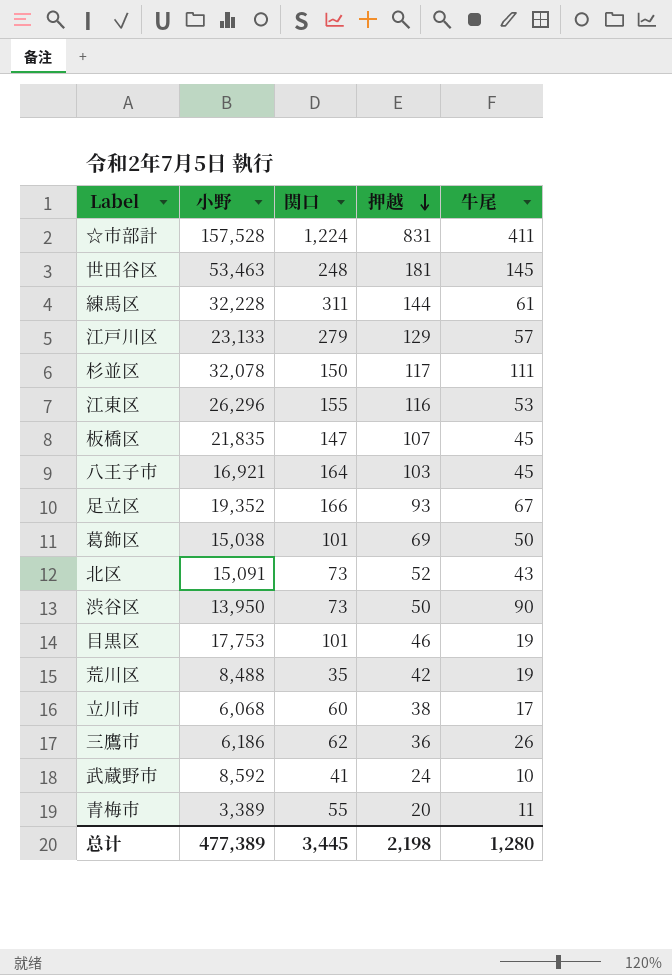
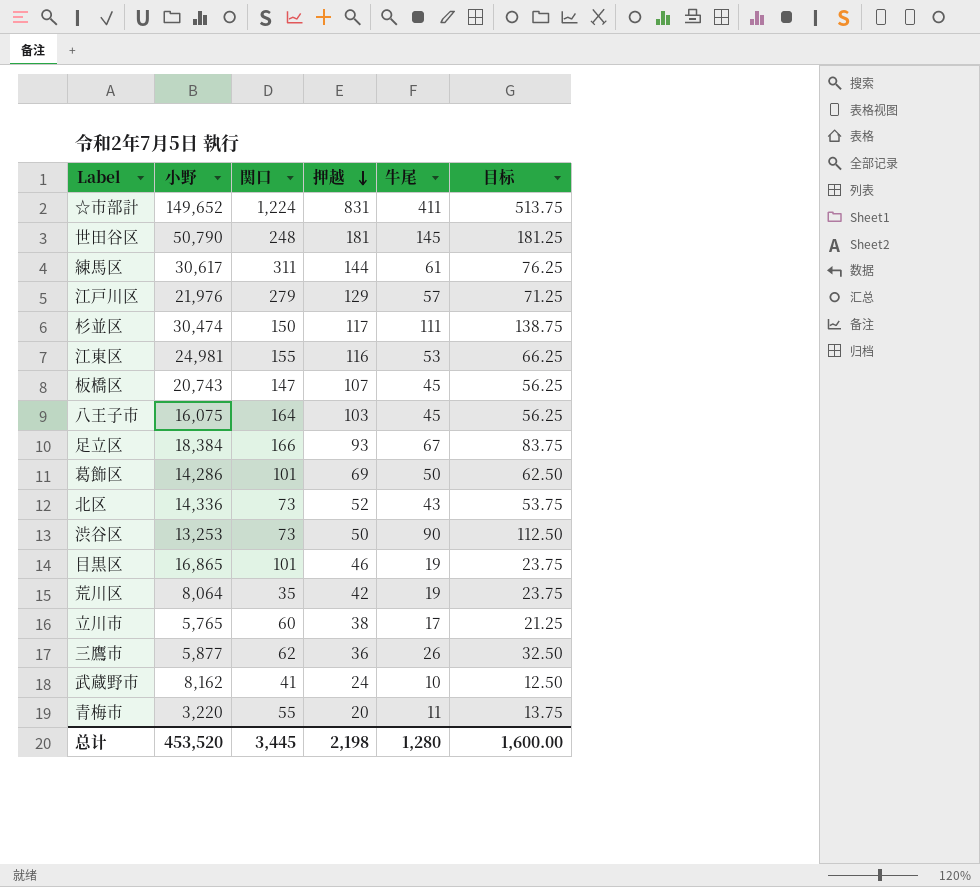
column 目标 | formula: none -> [牛尾] * 1.25
☆市部計 | 小野: 157,528 -> 149,652
世田谷区 | 小野: 53,463 -> 50,790
練馬区 | 小野: 32,228 -> 30,617
江戸川区 | 小野: 23,133 -> 21,976
杉並区 | 小野: 32,078 -> 30,474
江東区 | 小野: 26,296 -> 24,981
板橋区 | 小野: 21,835 -> 20,743
八王子市 | 小野: 16,921 -> 16,075
足立区 | 小野: 19,352 -> 18,384
葛飾区 | 小野: 15,038 -> 14,286
北区 | 小野: 15,091 -> 14,336
渋谷区 | 小野: 13,950 -> 13,253
目黒区 | 小野: 17,753 -> 16,865
荒川区 | 小野: 8,488 -> 8,064
立川市 | 小野: 6,068 -> 5,765
三鷹市 | 小野: 6,186 -> 5,877
武蔵野市 | 小野: 8,592 -> 8,162
青梅市 | 小野: 3,389 -> 3,220
总计 | 小野: 477,389 -> 453,520

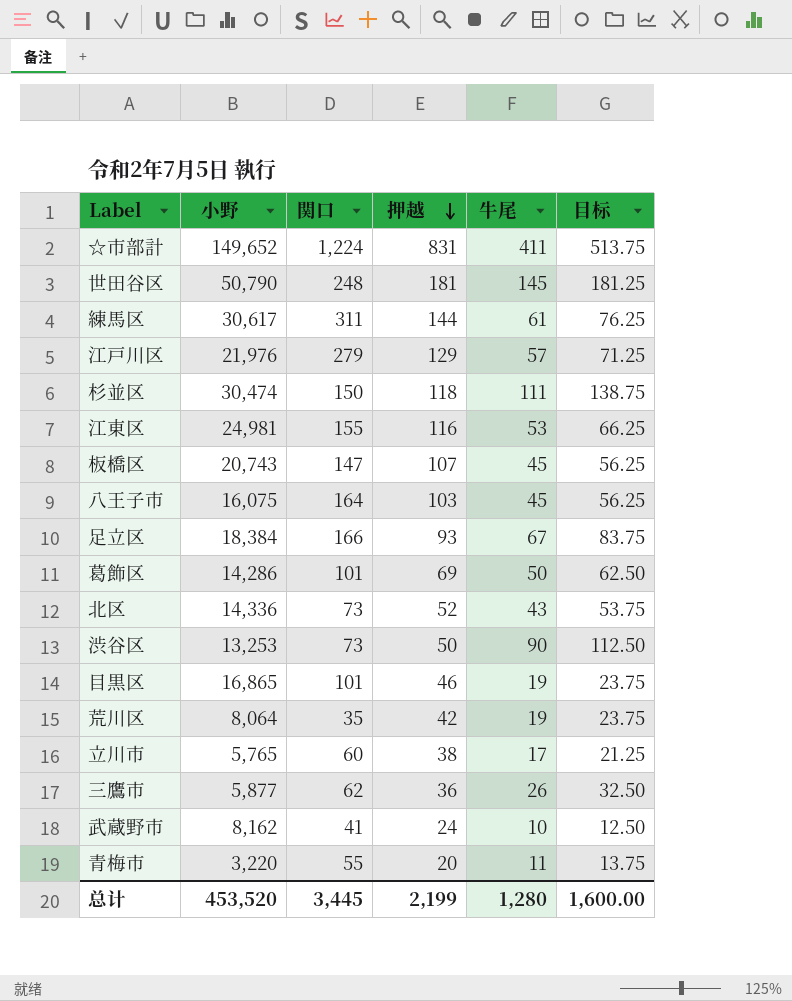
杉並区 | 押越: 117 -> 118
总计 | 押越: 2,198 -> 2,199

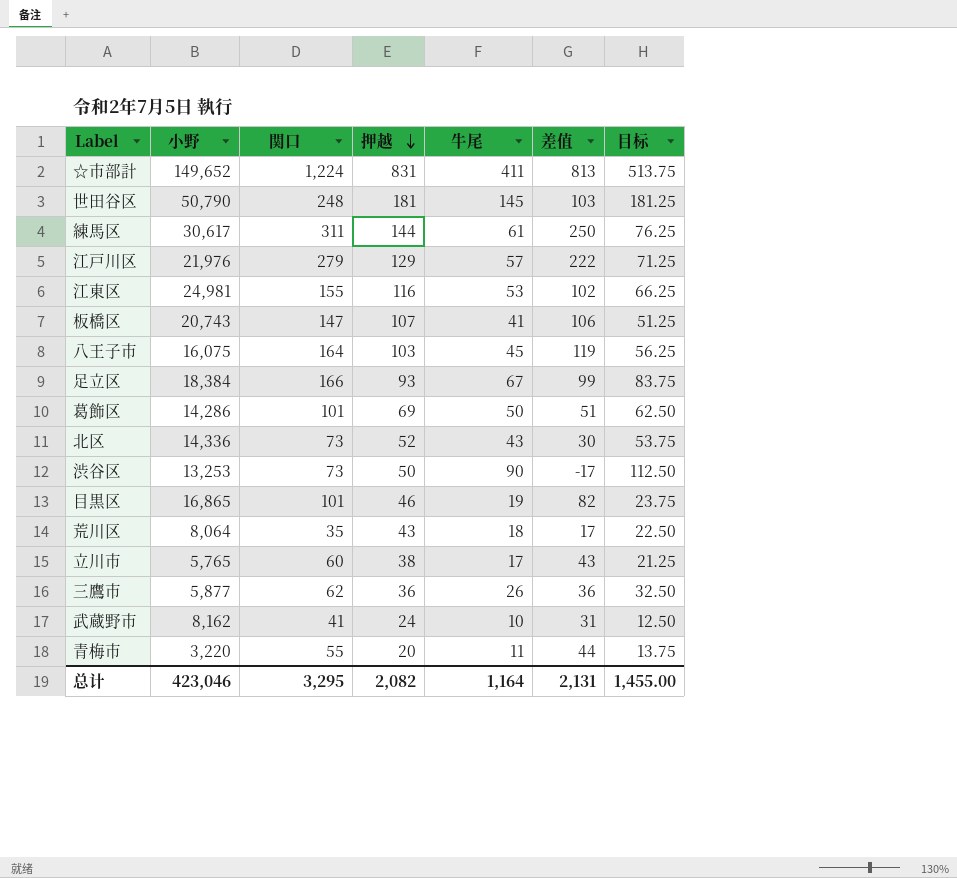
column 差值 | formula: none -> [関口] - [牛尾]
row 杉並区: 30,474 | 150 | 118 | 111 | 138.75 -> none
板橋区 | 牛尾: 45 -> 41
板橋区 | 目标: 56.25 -> 51.25
荒川区 | 押越: 42 -> 43
荒川区 | 牛尾: 19 -> 18
荒川区 | 目标: 23.75 -> 22.50
总计 | 小野: 453,520 -> 423,046
总计 | 関口: 3,445 -> 3,295
总计 | 押越: 2,199 -> 2,082
总计 | 牛尾: 1,280 -> 1,164
总计 | 目标: 1,600.00 -> 1,455.00

